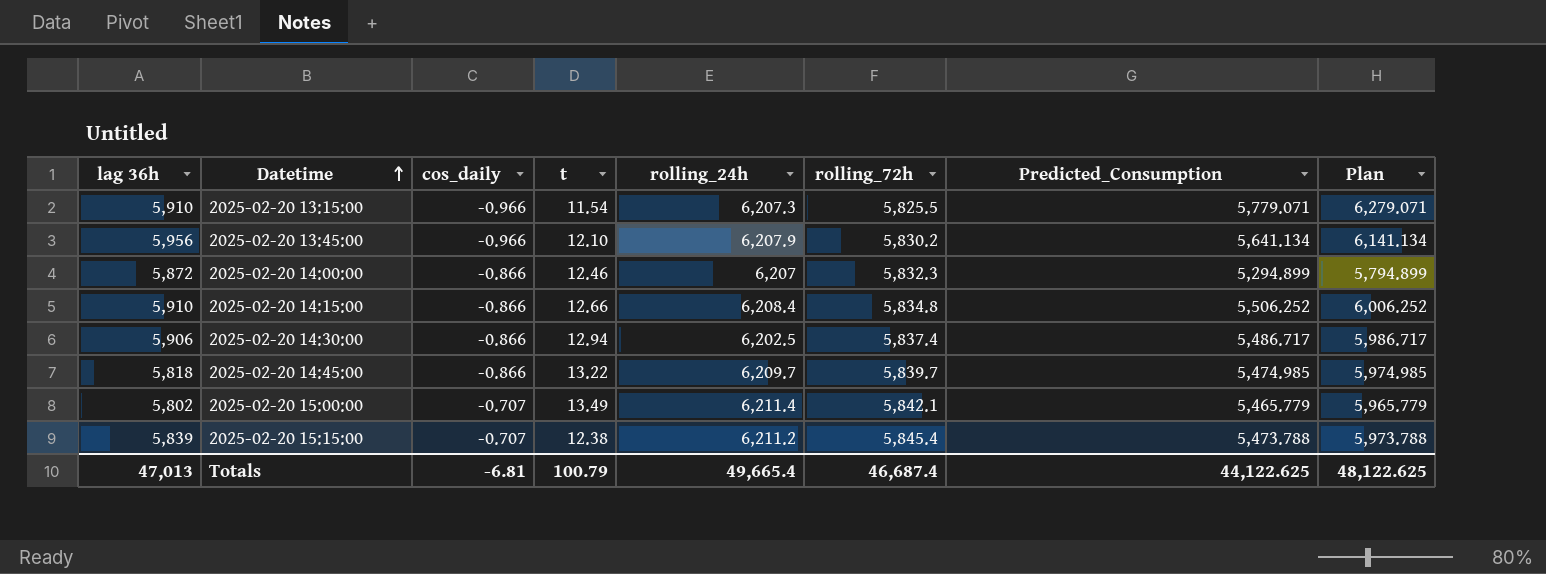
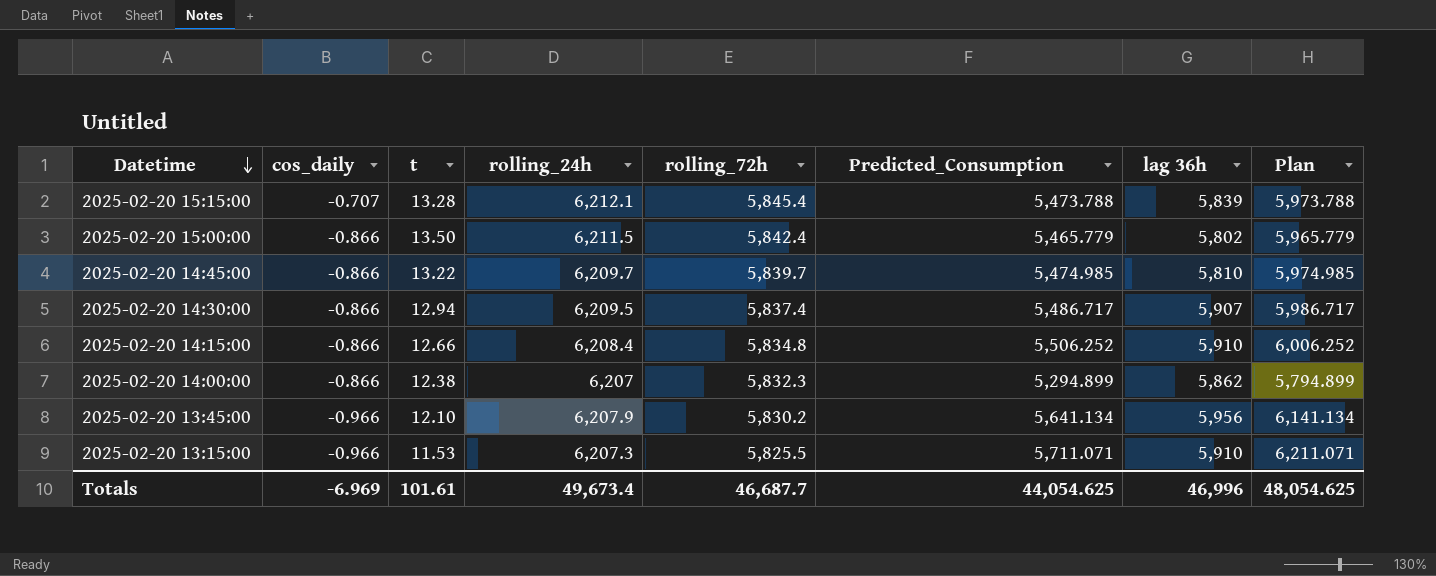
row order: Datetime ascending -> Datetime descending
column lag 36h | position: 1 -> 7
2025-02-20 15:15:00 | t: 12.38 -> 13.28
2025-02-20 15:15:00 | rolling_24h: 6,211.2 -> 6,212.1
2025-02-20 15:00:00 | cos_daily: -0.707 -> -0.866
2025-02-20 15:00:00 | t: 13.49 -> 13.50
2025-02-20 15:00:00 | rolling_24h: 6,211.4 -> 6,211.5
2025-02-20 15:00:00 | rolling_72h: 5,842.1 -> 5,842.4
2025-02-20 14:45:00 | lag 36h: 5,818 -> 5,810
2025-02-20 14:30:00 | rolling_24h: 6,202.5 -> 6,209.5
2025-02-20 14:30:00 | lag 36h: 5,906 -> 5,907
2025-02-20 14:00:00 | t: 12.46 -> 12.38
2025-02-20 14:00:00 | lag 36h: 5,872 -> 5,862
2025-02-20 13:15:00 | t: 11.54 -> 11.53
2025-02-20 13:15:00 | Predicted_Consumption: 5,779.071 -> 5,711.071
2025-02-20 13:15:00 | Plan: 6,279.071 -> 6,211.071
Totals | cos_daily: -6.81 -> -6.969
Totals | t: 100.79 -> 101.61
Totals | rolling_24h: 49,665.4 -> 49,673.4
Totals | rolling_72h: 46,687.4 -> 46,687.7
Totals | Predicted_Consumption: 44,122.625 -> 44,054.625
Totals | lag 36h: 47,013 -> 46,996
Totals | Plan: 48,122.625 -> 48,054.625

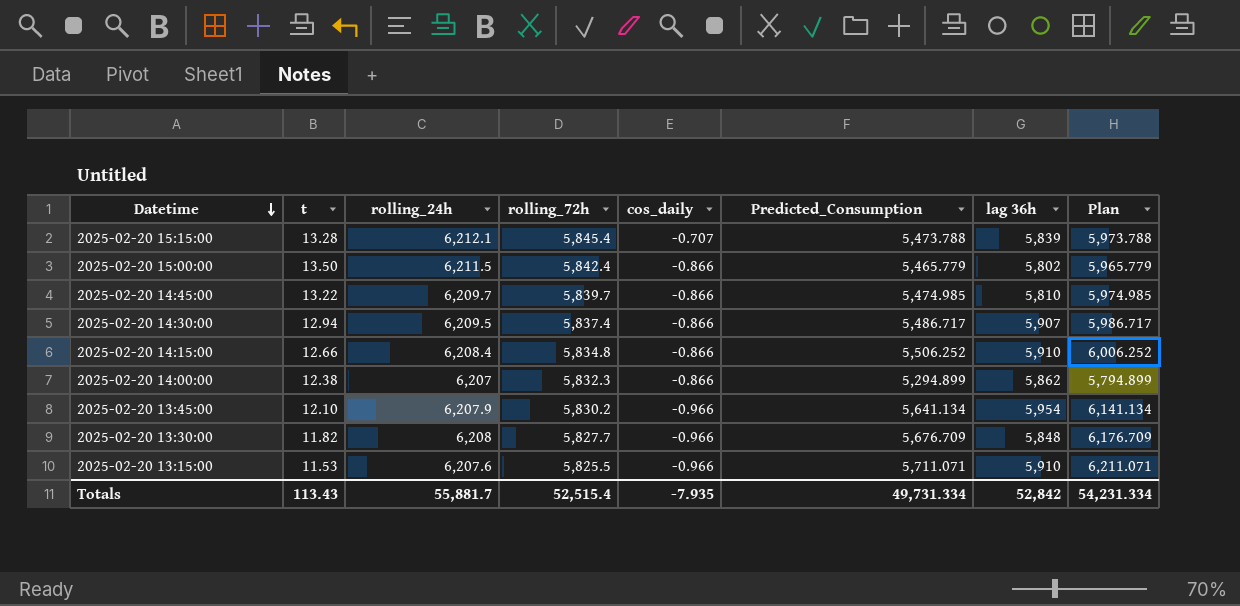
column cos_daily | position: 2 -> 5
2025-02-20 13:45:00 | lag 36h: 5,956 -> 5,954
row 2025-02-20 13:30:00: none -> 11.82 | 6,208 | 5,827.7 | -0.966 | 5,676.709 | 5,848 | 6,176.709
2025-02-20 13:15:00 | rolling_24h: 6,207.3 -> 6,207.6
Totals | t: 101.61 -> 113.43
Totals | rolling_24h: 49,673.4 -> 55,881.7
Totals | rolling_72h: 46,687.7 -> 52,515.4
Totals | cos_daily: -6.969 -> -7.935
Totals | Predicted_Consumption: 44,054.625 -> 49,731.334
Totals | lag 36h: 46,996 -> 52,842
Totals | Plan: 48,054.625 -> 54,231.334

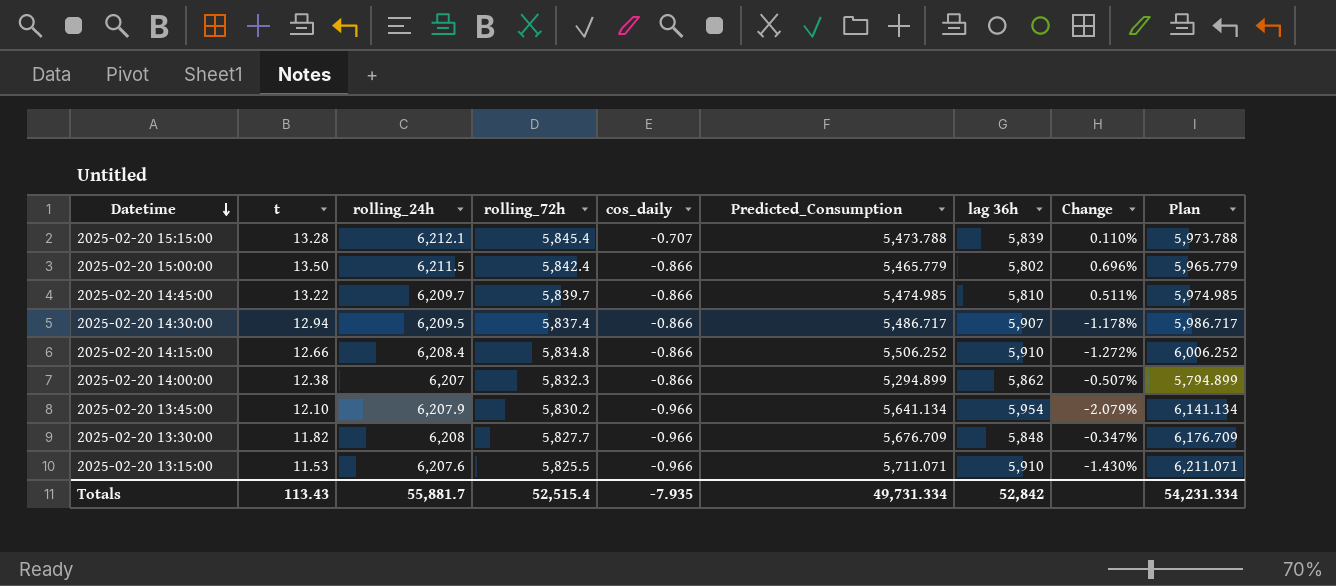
column Change | formula: none -> ([rolling_72h] - [lag 36h]) / [lag 36h]

